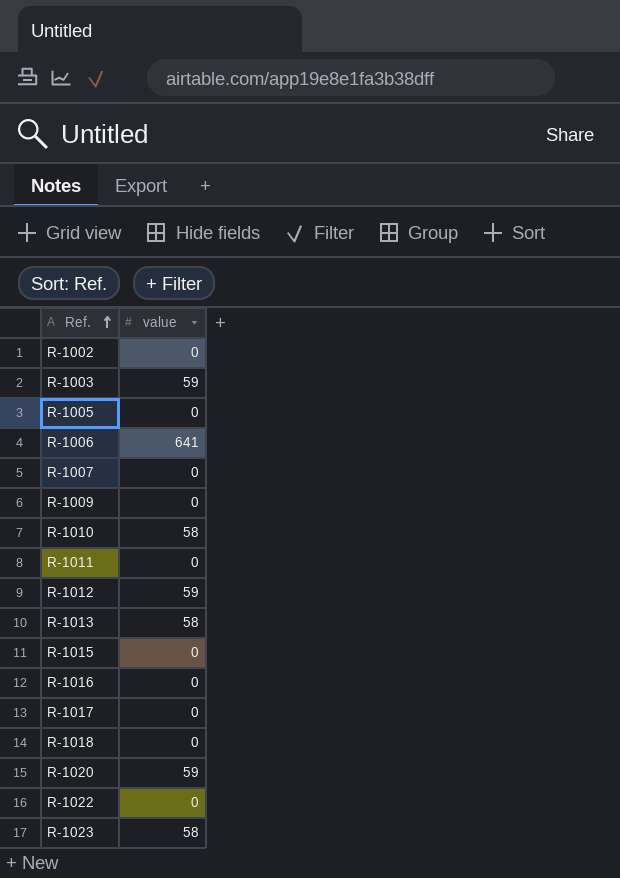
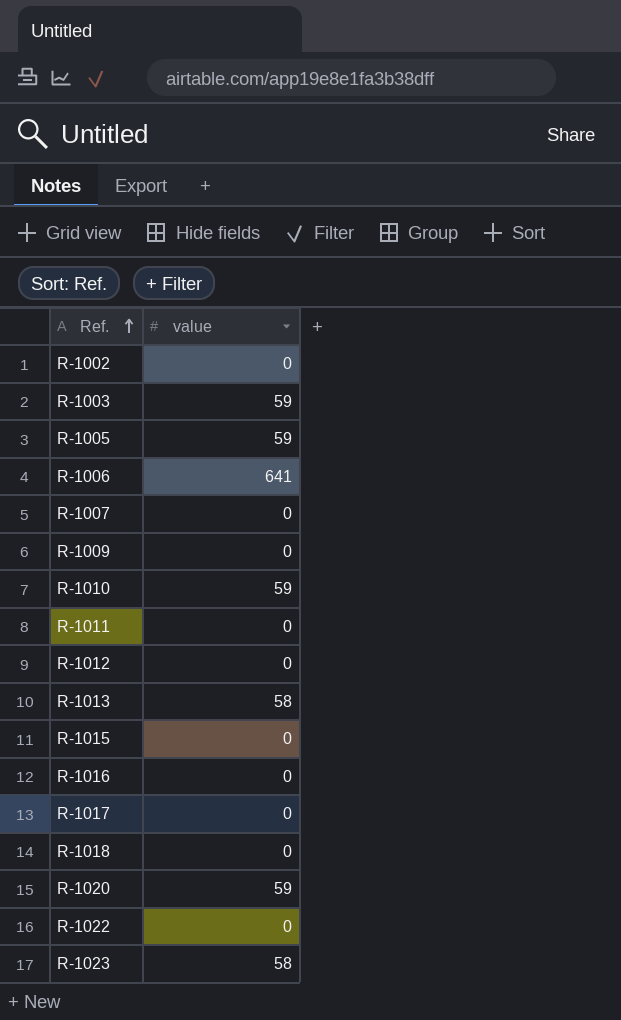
R-1005 | value: 0 -> 59
R-1010 | value: 58 -> 59
R-1012 | value: 59 -> 0

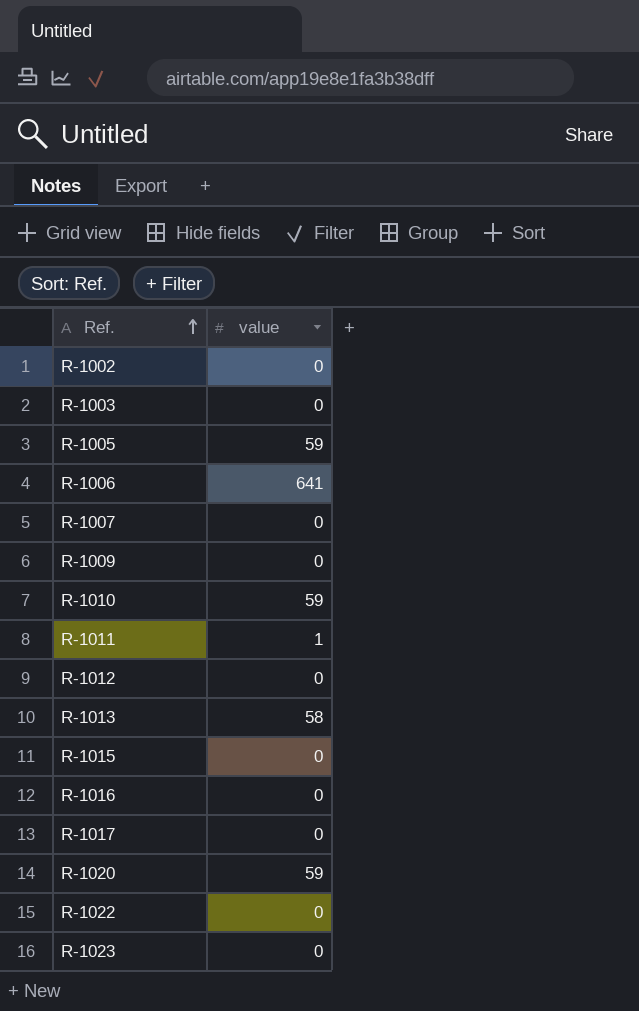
row R-1018: 0 -> none
R-1003 | value: 59 -> 0
R-1011 | value: 0 -> 1
R-1023 | value: 58 -> 0

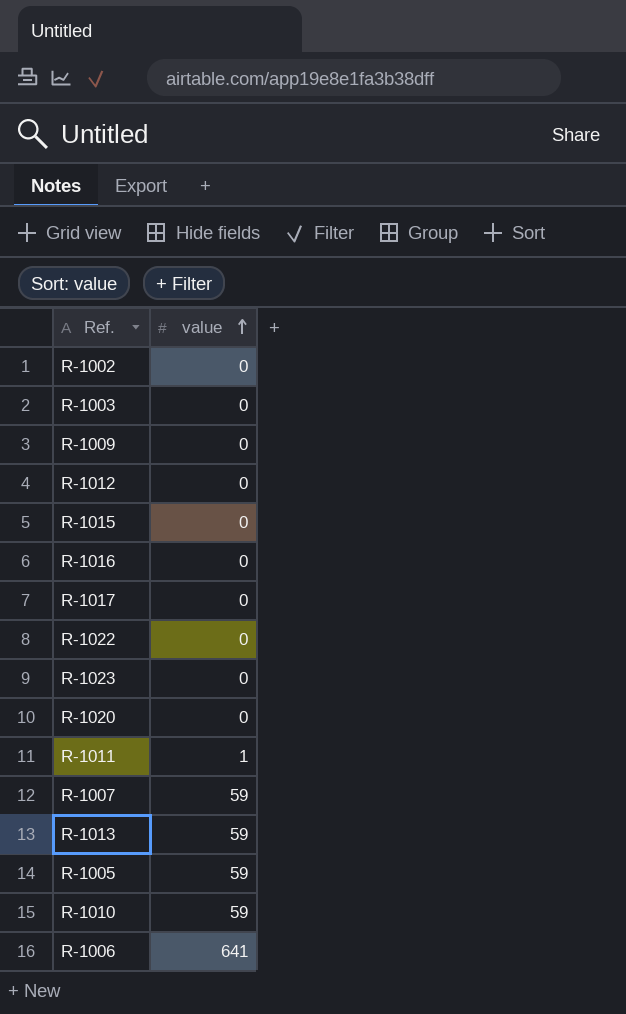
row order: Ref. ascending -> value ascending
R-1020 | value: 59 -> 0
R-1007 | value: 0 -> 59
R-1013 | value: 58 -> 59

